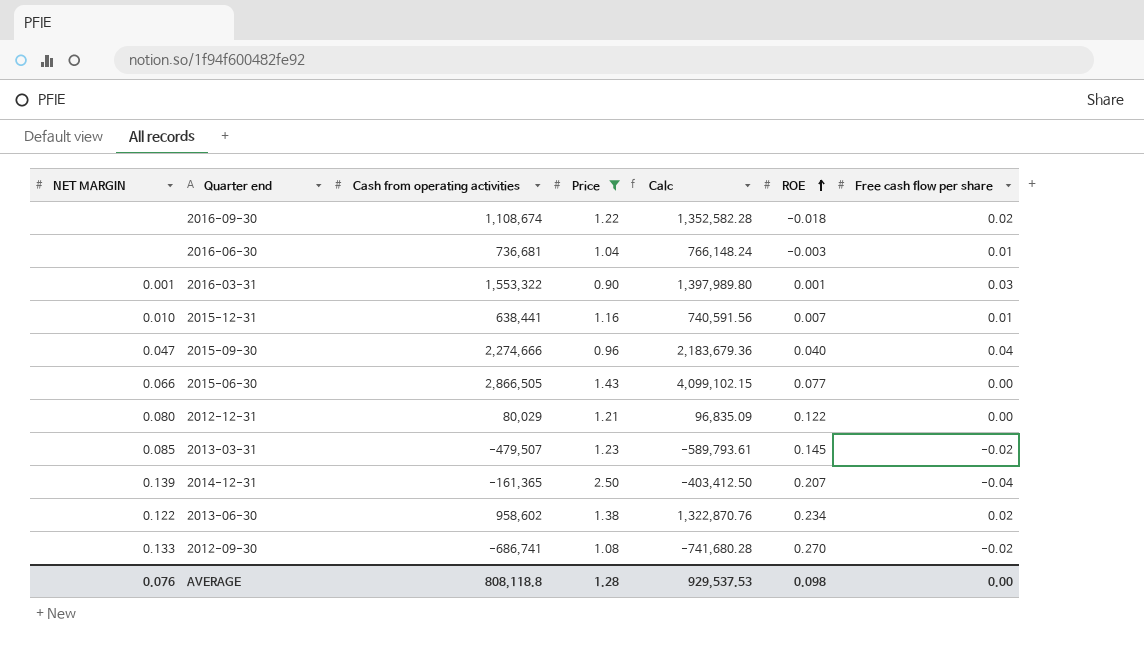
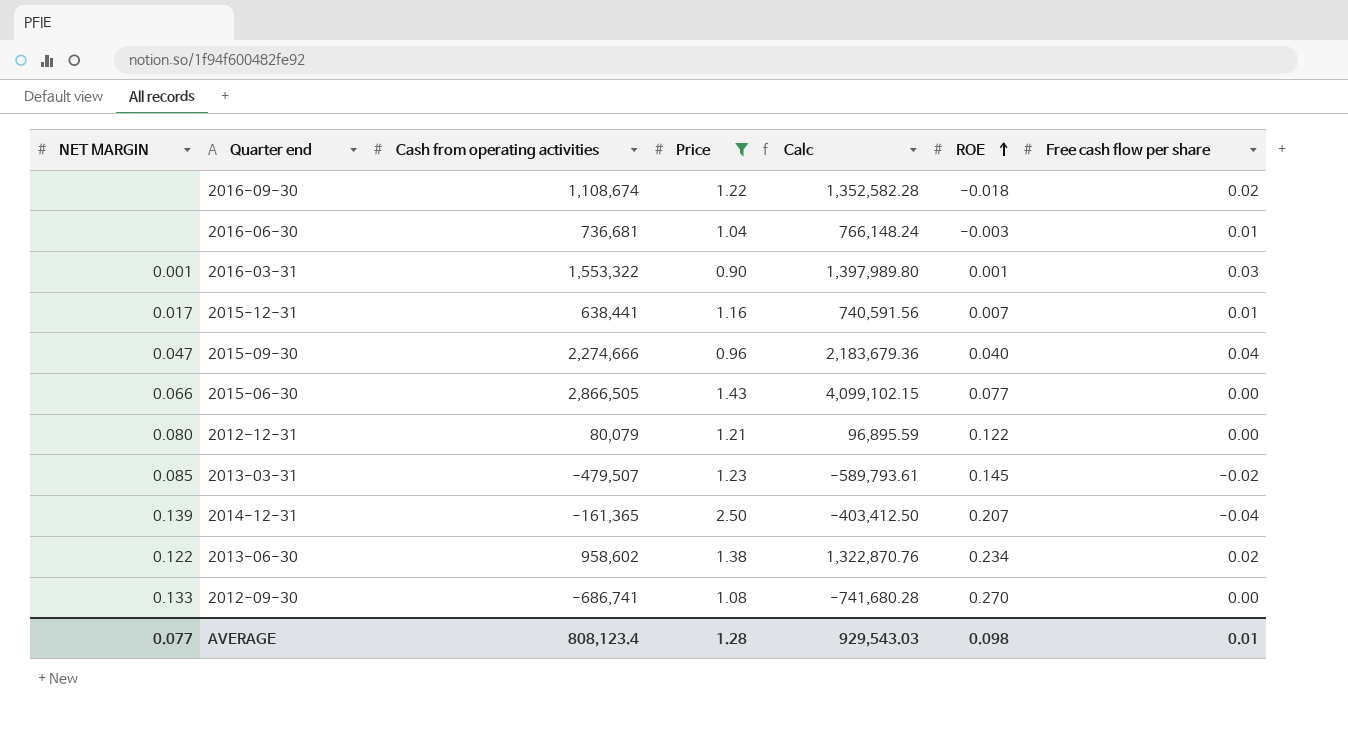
2015-12-31 | NET MARGIN: 0.010 -> 0.017
2012-12-31 | Cash from operating activities: 80,029 -> 80,079
2012-12-31 | Calc: 96,835.09 -> 96,895.59
2012-09-30 | Free cash flow per share: -0.02 -> 0.00
AVERAGE | NET MARGIN: 0.076 -> 0.077
AVERAGE | Cash from operating activities: 808,118.8 -> 808,123.4
AVERAGE | Calc: 929,537.53 -> 929,543.03
AVERAGE | Free cash flow per share: 0.00 -> 0.01

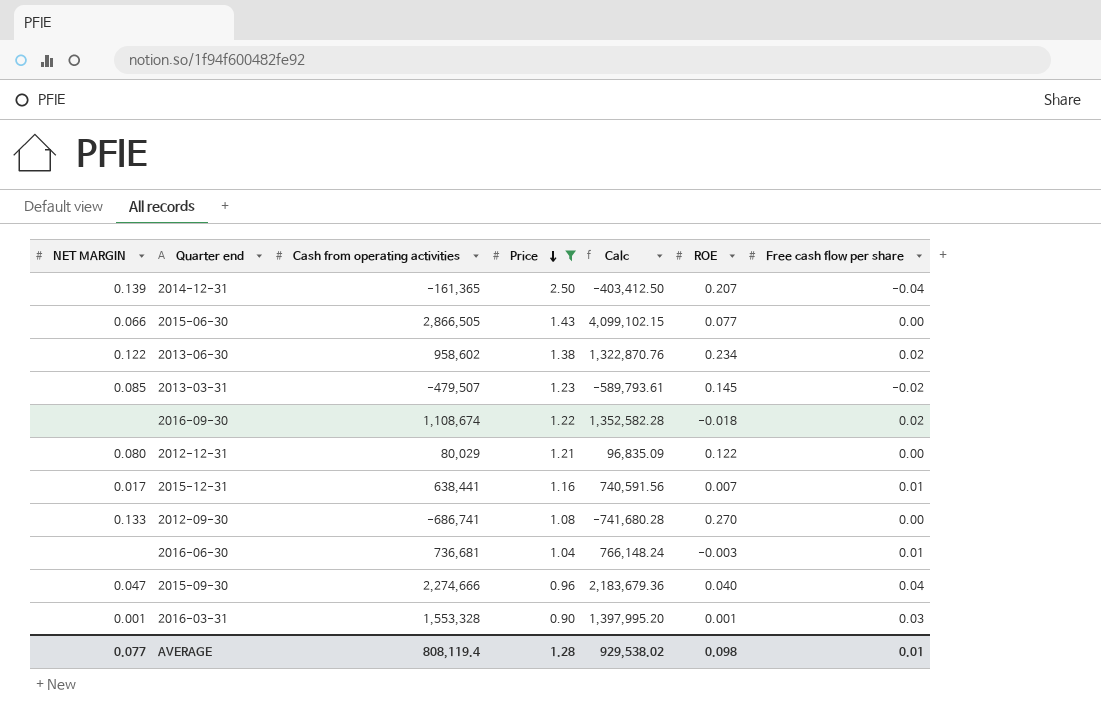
row order: ROE ascending -> Price descending
2012-12-31 | Cash from operating activities: 80,079 -> 80,029
2012-12-31 | Calc: 96,895.59 -> 96,835.09
2016-03-31 | Cash from operating activities: 1,553,322 -> 1,553,328
2016-03-31 | Calc: 1,397,989.80 -> 1,397,995.20
AVERAGE | Cash from operating activities: 808,123.4 -> 808,119.4
AVERAGE | Calc: 929,543.03 -> 929,538.02

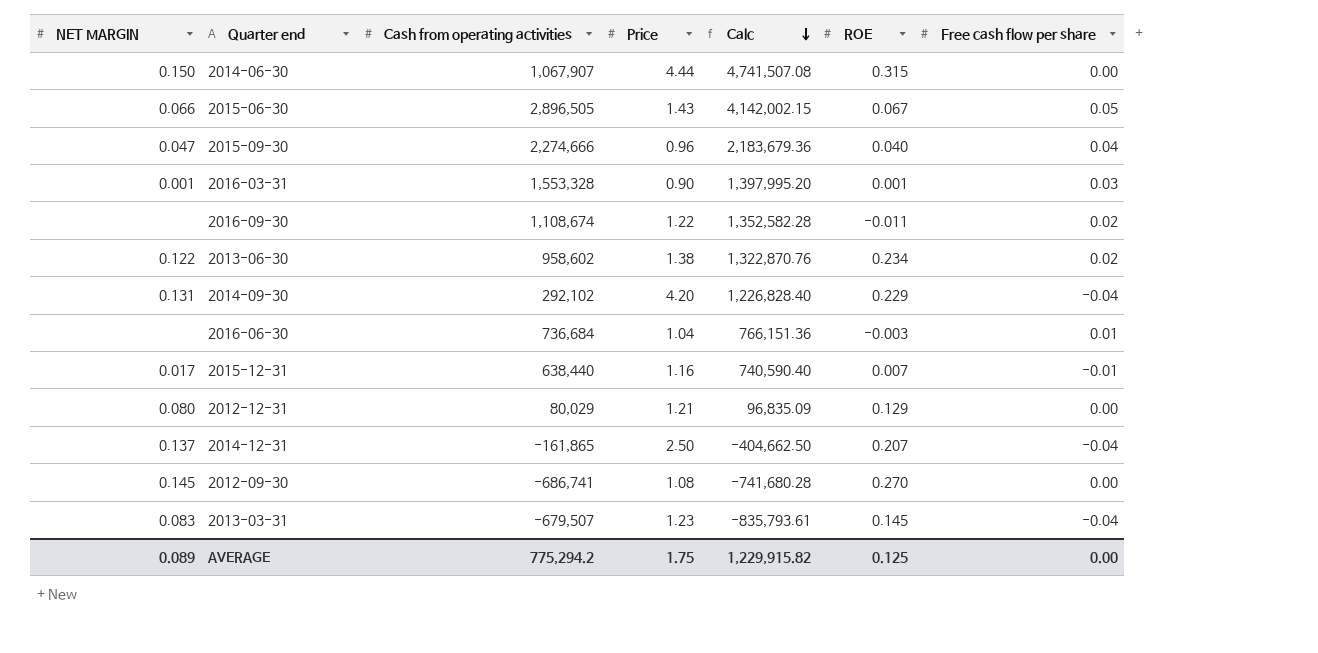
filter: Price <= 2.50 -> none
row order: Price descending -> Calc descending
2015-06-30 | Cash from operating activities: 2,866,505 -> 2,896,505
2015-06-30 | Calc: 4,099,102.15 -> 4,142,002.15
2015-06-30 | ROE: 0.077 -> 0.067
2015-06-30 | Free cash flow per share: 0.00 -> 0.05
2016-09-30 | ROE: -0.018 -> -0.011
2016-06-30 | Cash from operating activities: 736,681 -> 736,684
2016-06-30 | Calc: 766,148.24 -> 766,151.36
2015-12-31 | Cash from operating activities: 638,441 -> 638,440
2015-12-31 | Calc: 740,591.56 -> 740,590.40
2015-12-31 | Free cash flow per share: 0.01 -> -0.01
2012-12-31 | ROE: 0.122 -> 0.129
2014-12-31 | NET MARGIN: 0.139 -> 0.137
2014-12-31 | Cash from operating activities: -161,365 -> -161,865
2014-12-31 | Calc: -403,412.50 -> -404,662.50
2012-09-30 | NET MARGIN: 0.133 -> 0.145
2013-03-31 | NET MARGIN: 0.085 -> 0.083
2013-03-31 | Cash from operating activities: -479,507 -> -679,507
2013-03-31 | Calc: -589,793.61 -> -835,793.61
2013-03-31 | Free cash flow per share: -0.02 -> -0.04
AVERAGE | NET MARGIN: 0.077 -> 0.089
AVERAGE | Cash from operating activities: 808,119.4 -> 775,294.2
AVERAGE | Price: 1.28 -> 1.75
AVERAGE | Calc: 929,538.02 -> 1,229,915.82
AVERAGE | ROE: 0.098 -> 0.125
AVERAGE | Free cash flow per share: 0.01 -> 0.00

